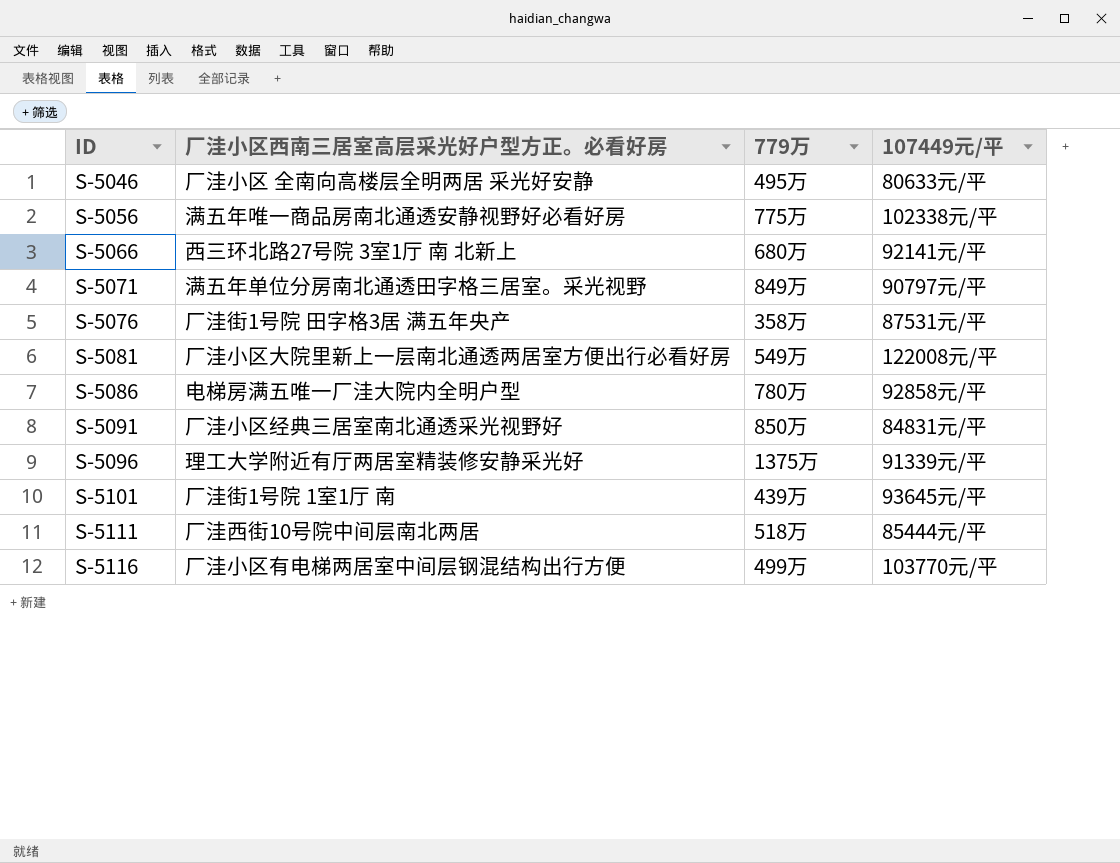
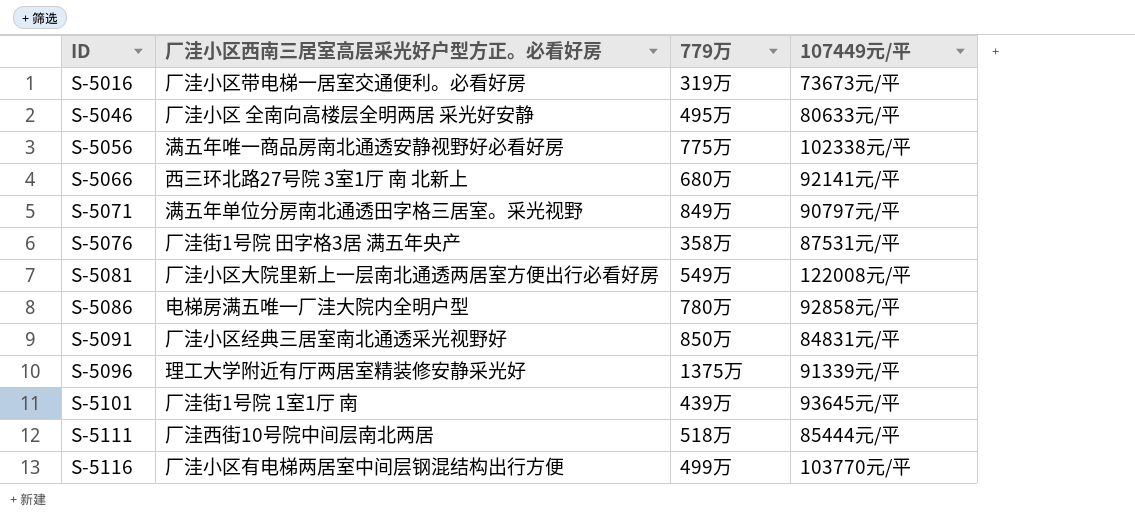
row S-5016: none -> 厂洼小区带电梯一居室交通便利。必看好房 | 319万 | 73673元/平

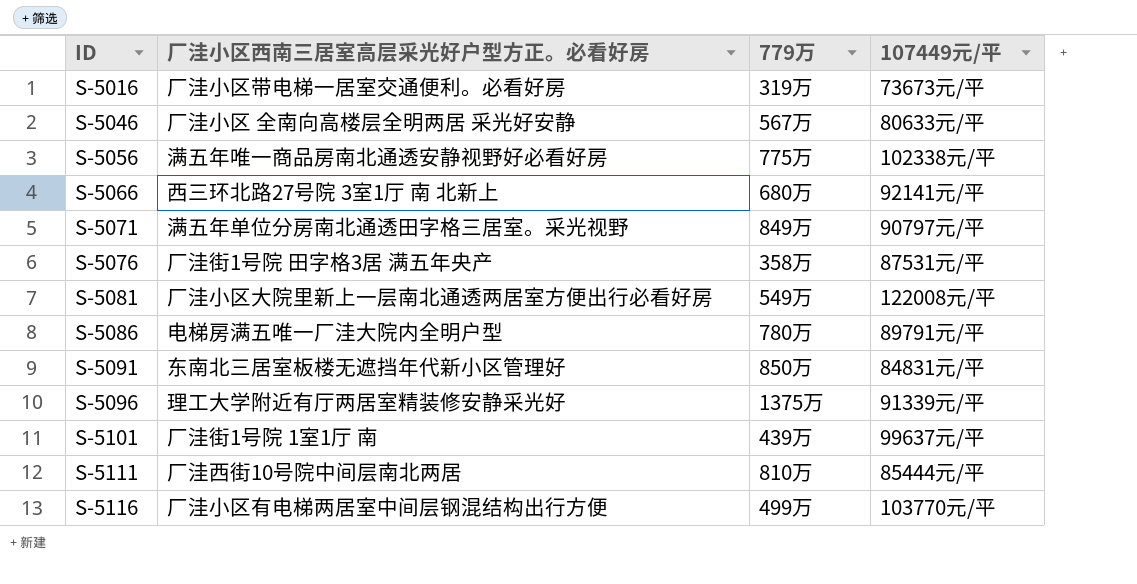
S-5046 | 779万: 495万 -> 567万
S-5086 | 107449元/平: 92858元/平 -> 89791元/平
S-5091 | 厂洼小区西南三居室高层采光好户型方正。必看好房: 厂洼小区经典三居室南北通透采光视野好 -> 东南北三居室板楼无遮挡年代新小区管理好
S-5101 | 107449元/平: 93645元/平 -> 99637元/平
S-5111 | 779万: 518万 -> 810万

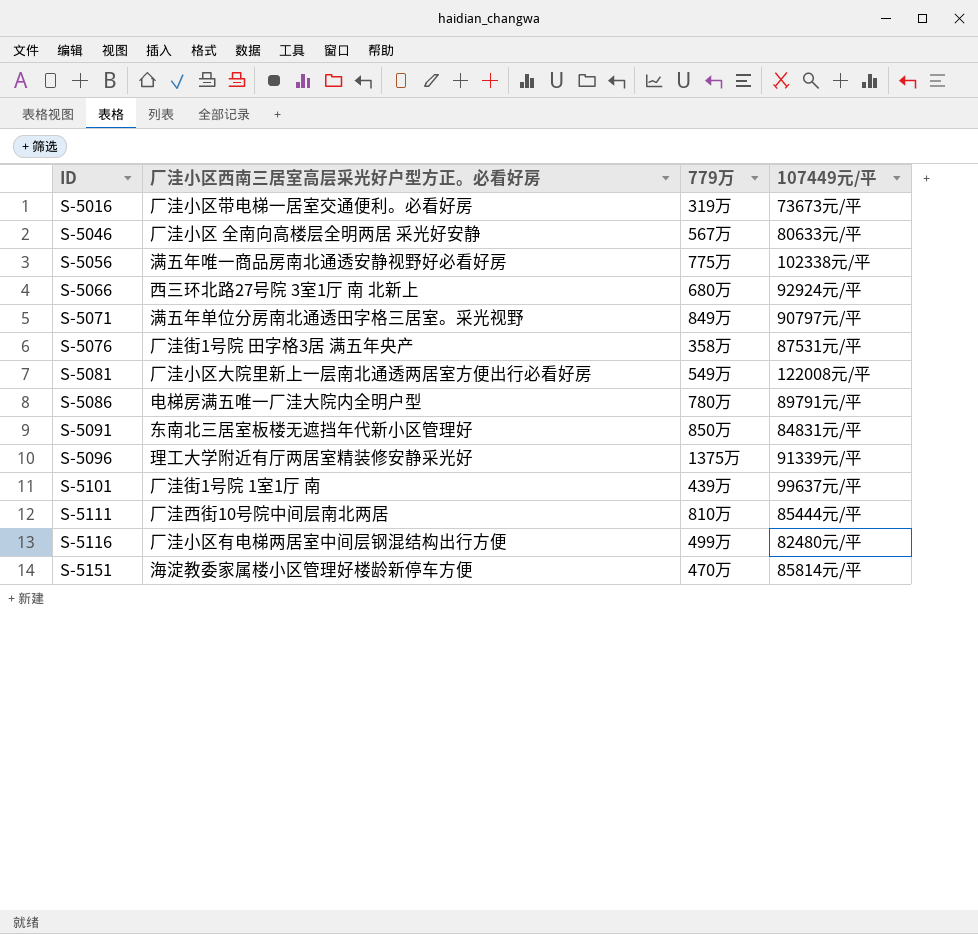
S-5066 | 107449元/平: 92141元/平 -> 92924元/平
S-5116 | 107449元/平: 103770元/平 -> 82480元/平
row S-5151: none -> 海淀教委家属楼小区管理好楼龄新停车方便 | 470万 | 85814元/平

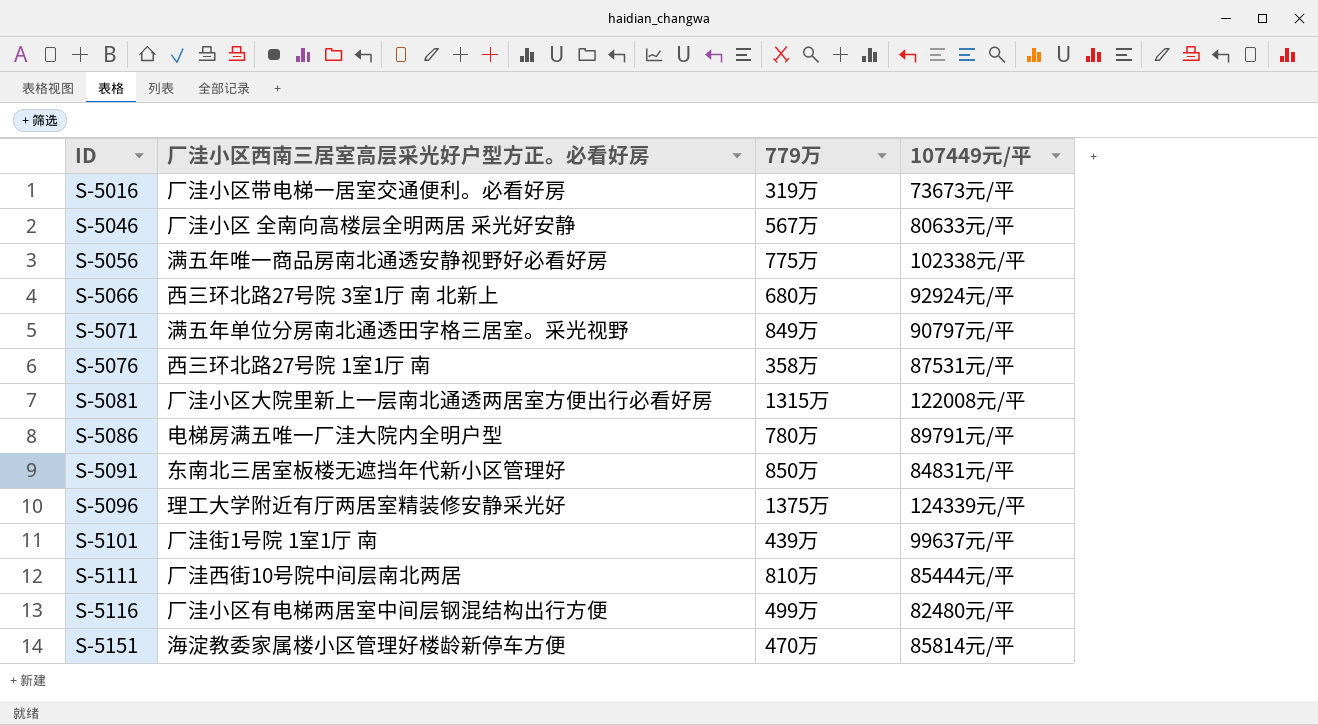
S-5076 | 厂洼小区西南三居室高层采光好户型方正。必看好房: 厂洼街1号院 田字格3居 满五年央产 -> 西三环北路27号院 1室1厅 南
S-5081 | 779万: 549万 -> 1315万
S-5096 | 107449元/平: 91339元/平 -> 124339元/平

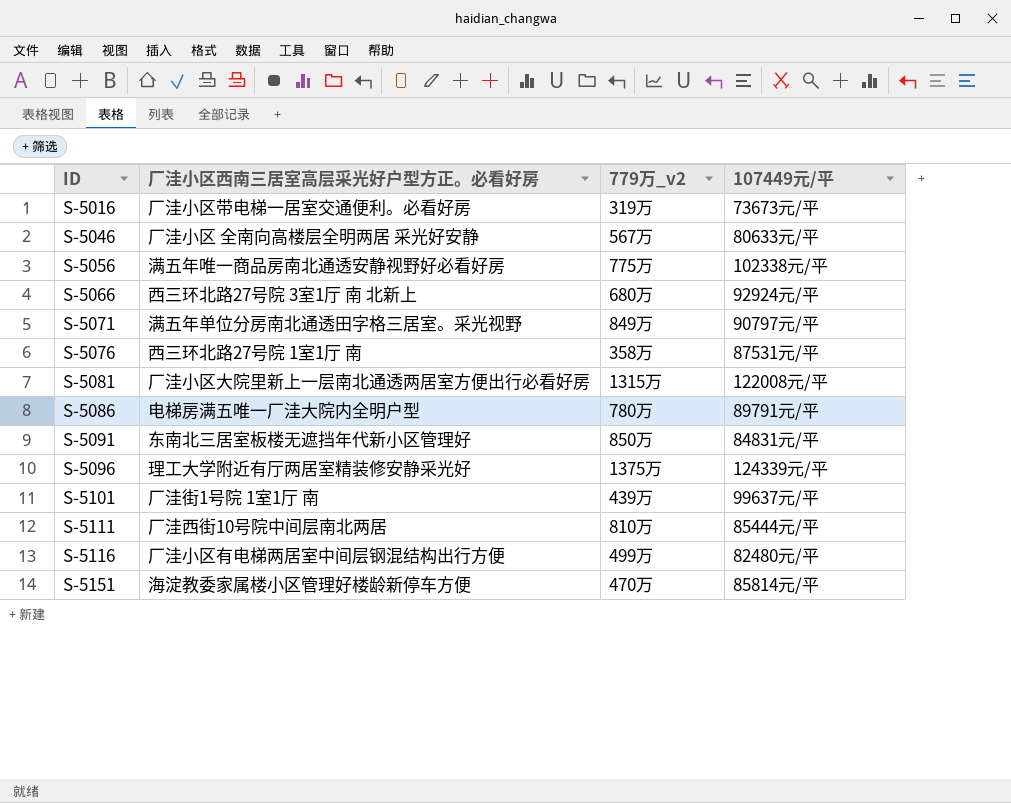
column name: 779万 -> 779万_v2

